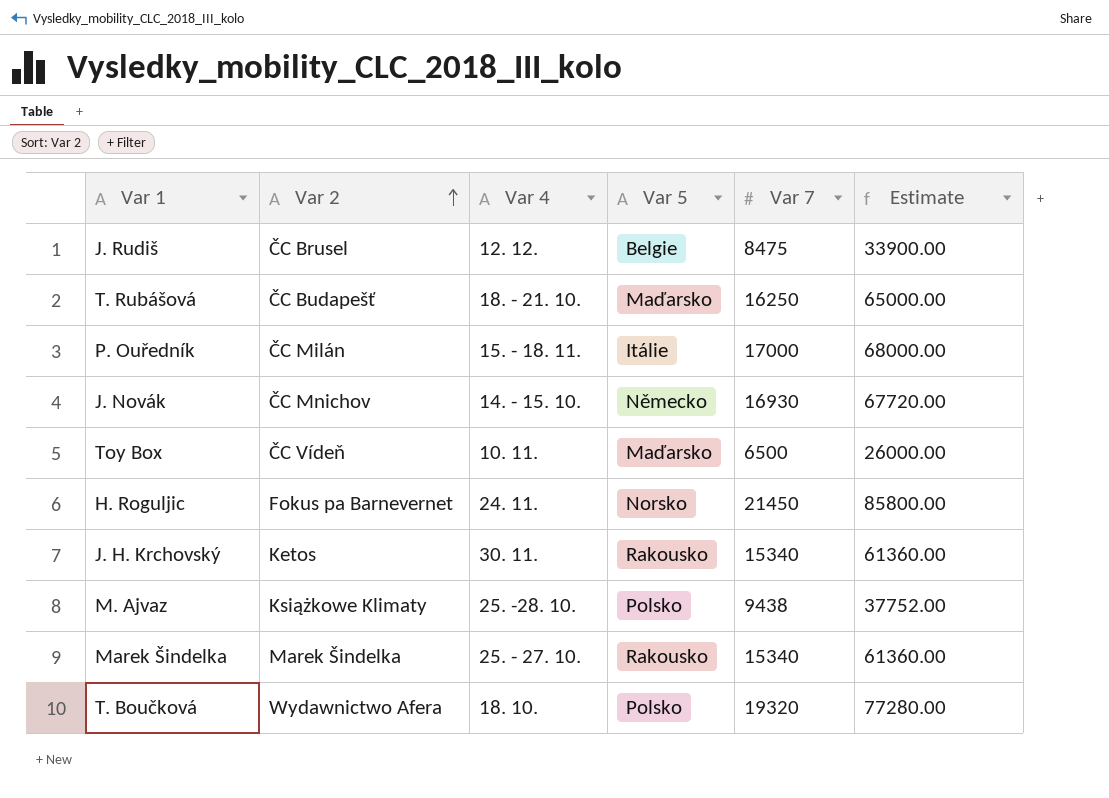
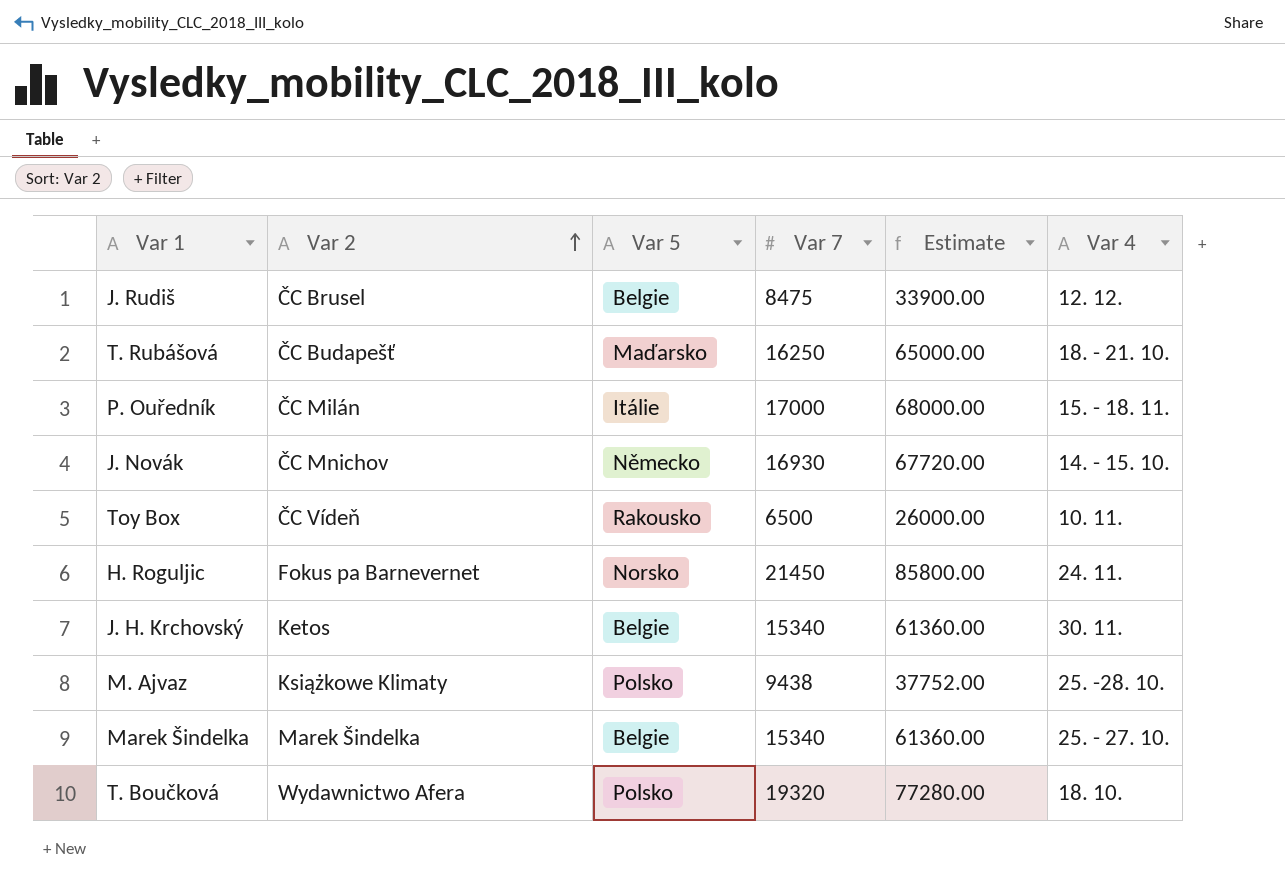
column Var 4 | position: 3 -> 6
Toy Box | Var 5: Maďarsko -> Rakousko
J. H. Krchovský | Var 5: Rakousko -> Belgie
Marek Šindelka | Var 5: Rakousko -> Belgie

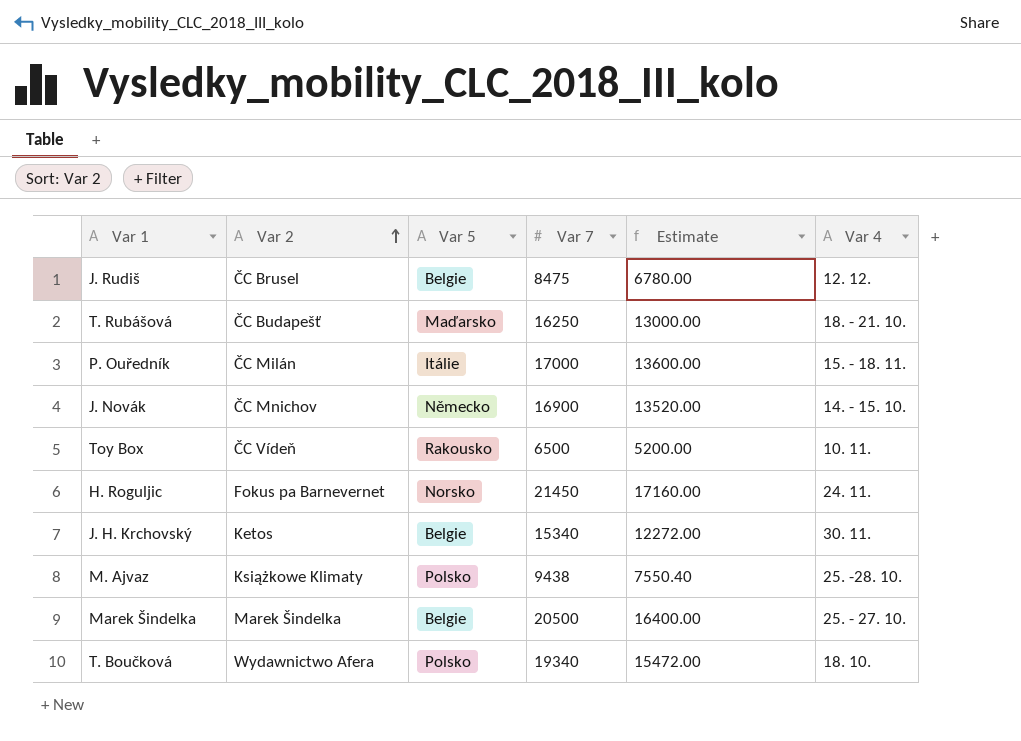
column Estimate | formula: [Var 7] * 4 -> [Var 7] * 0.8
J. Novák | Var 7: 16930 -> 16900
Marek Šindelka | Var 7: 15340 -> 20500
T. Boučková | Var 7: 19320 -> 19340

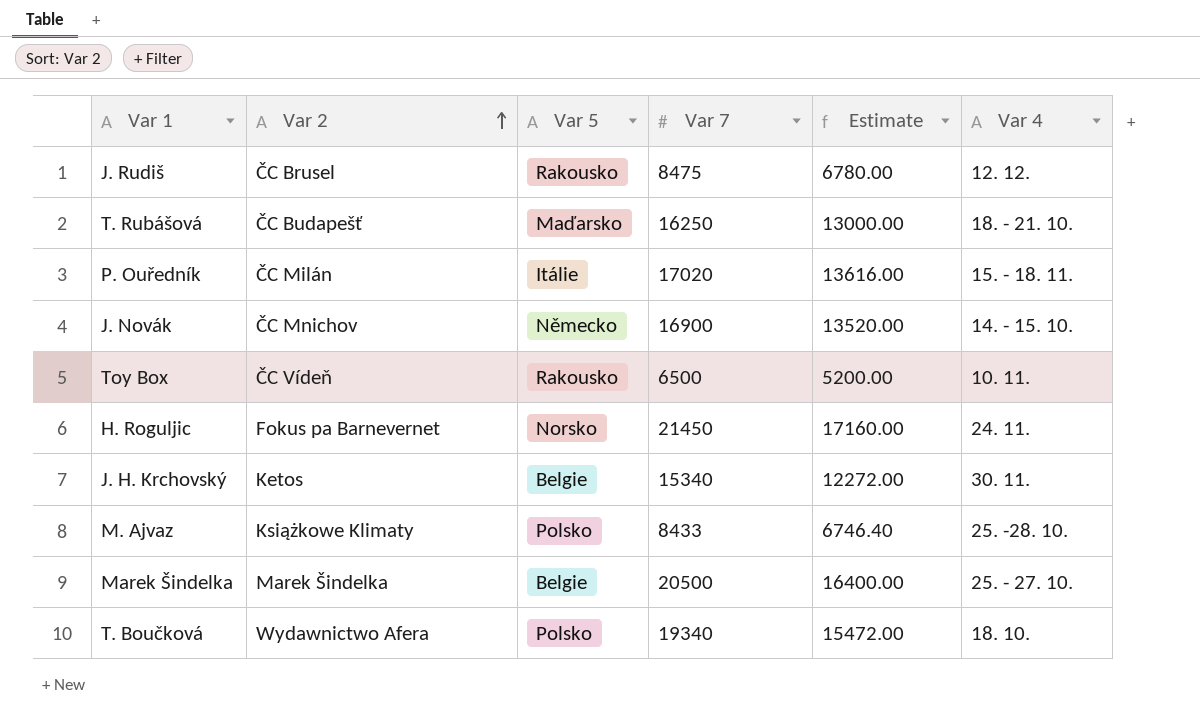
J. Rudiš | Var 5: Belgie -> Rakousko
P. Ouředník | Var 7: 17000 -> 17020
P. Ouředník | Estimate: 13600.00 -> 13616.00
M. Ajvaz | Var 7: 9438 -> 8433
M. Ajvaz | Estimate: 7550.40 -> 6746.40

